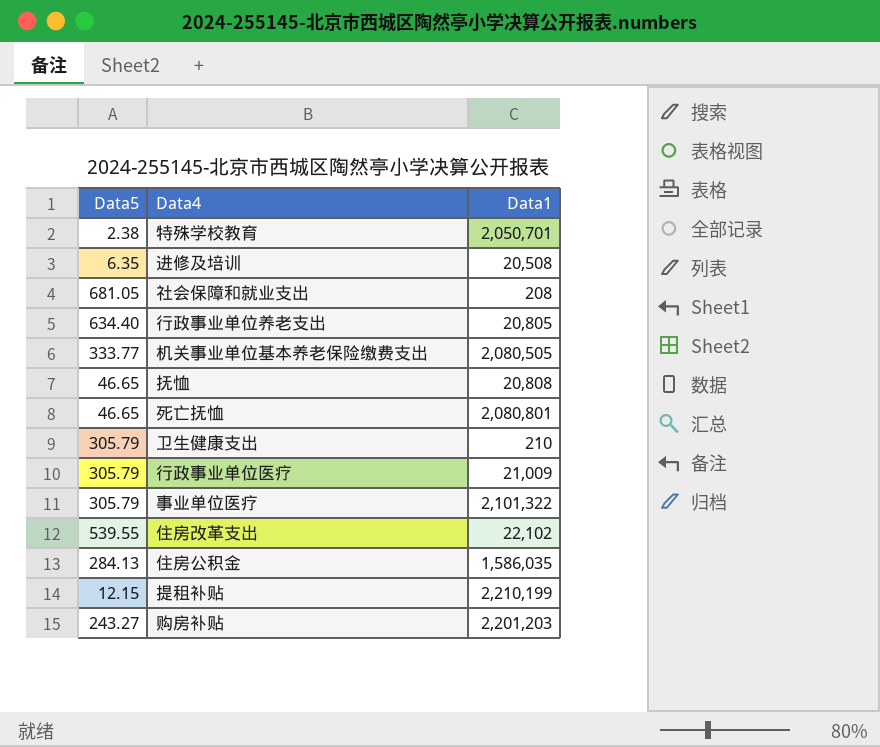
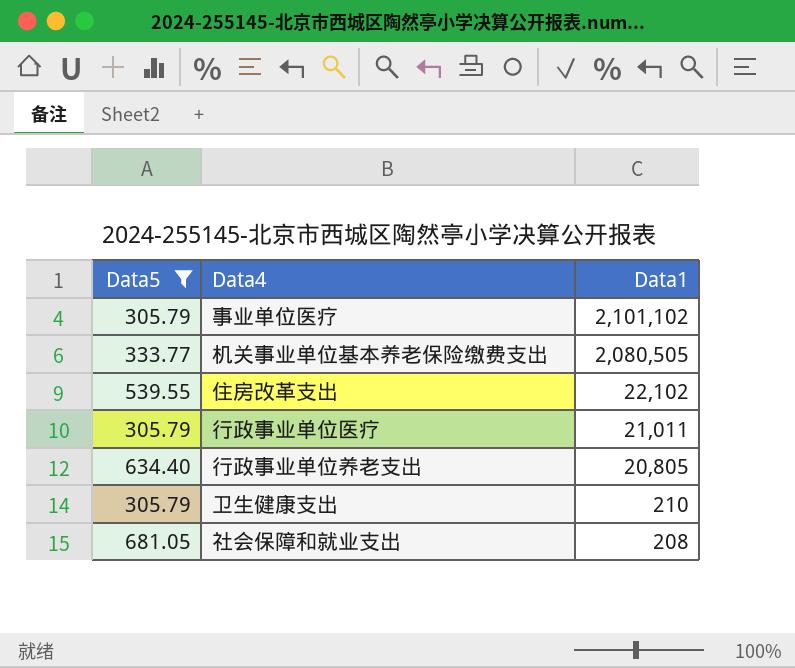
filter: none -> Data5 >= 305.79
row order: none -> Data1 descending
事业单位医疗 | Data1: 2,101,322 -> 2,101,102
行政事业单位医疗 | Data1: 21,009 -> 21,011

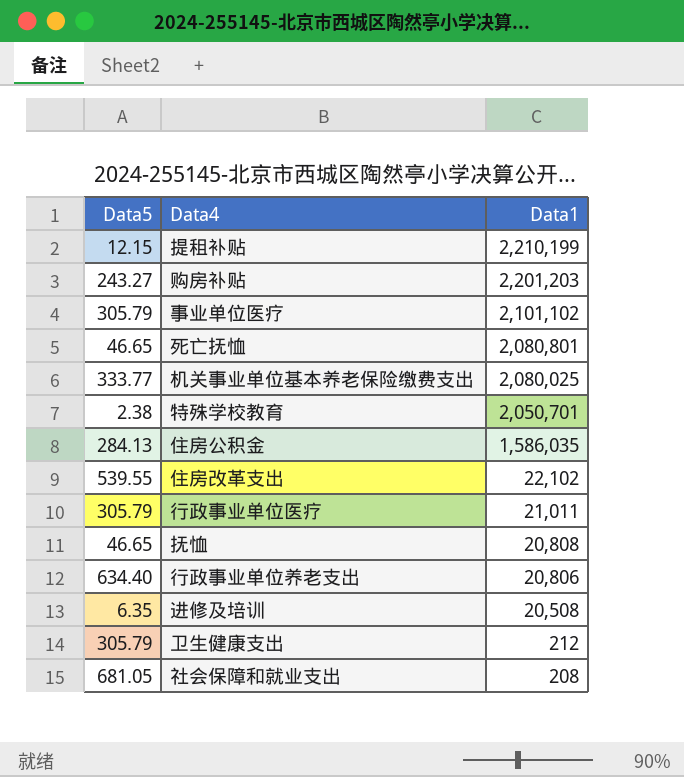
filter: Data5 >= 305.79 -> none
机关事业单位基本养老保险缴费支出 | Data1: 2,080,505 -> 2,080,025
行政事业单位养老支出 | Data1: 20,805 -> 20,806
卫生健康支出 | Data1: 210 -> 212

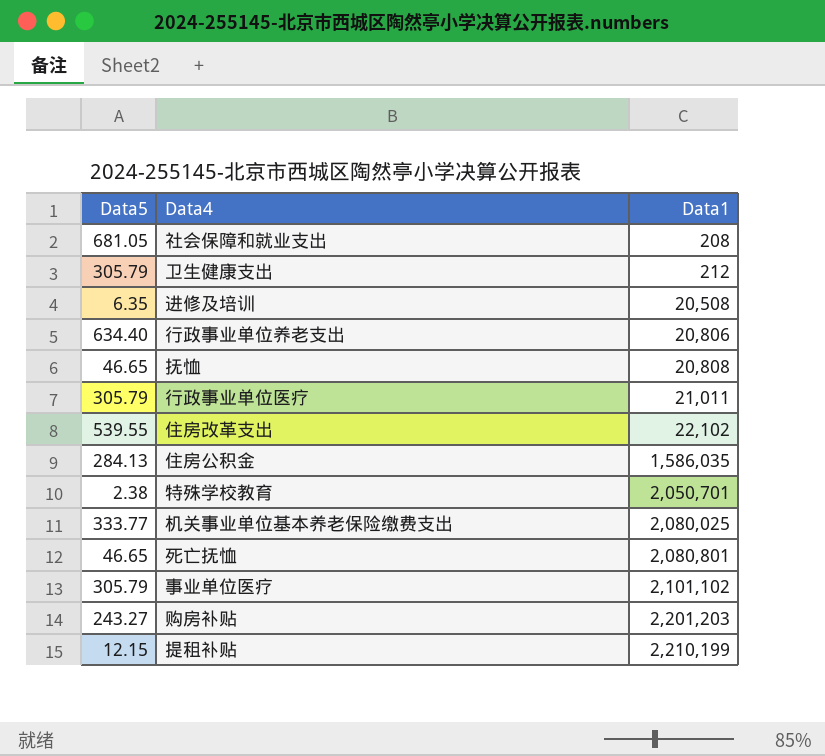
row order: Data1 descending -> Data1 ascending

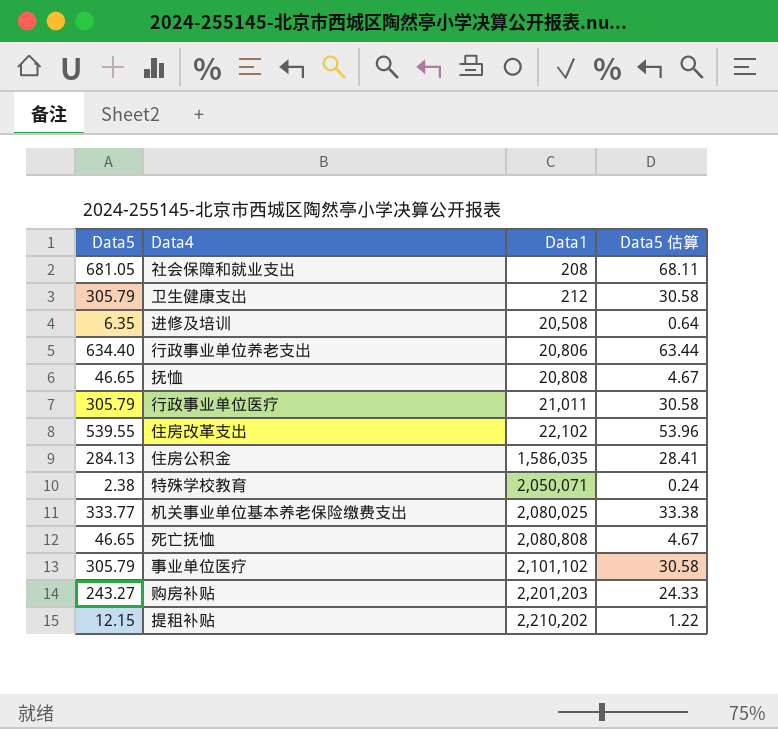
column Data5 估算 | formula: none -> [Data5] * 0.1
特殊学校教育 | Data1: 2,050,701 -> 2,050,071
死亡抚恤 | Data1: 2,080,801 -> 2,080,808
提租补贴 | Data1: 2,210,199 -> 2,210,202

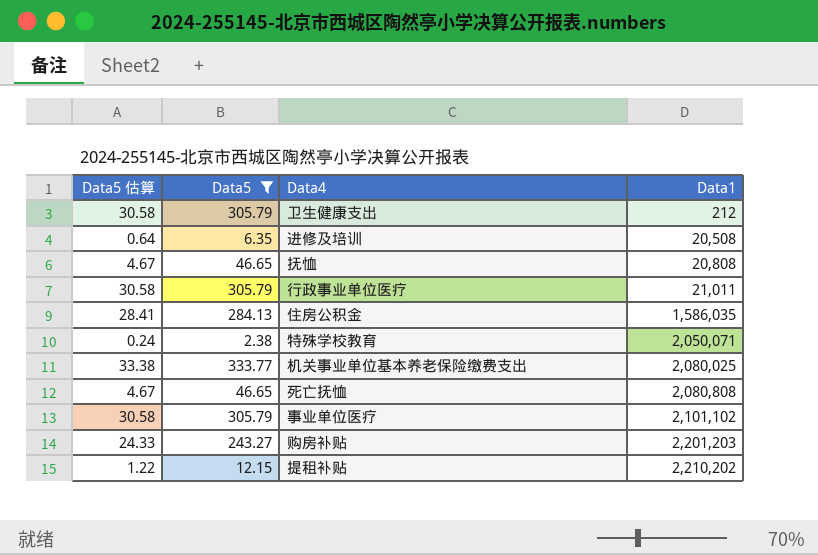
filter: none -> Data5 <= 333.77
column Data5 估算 | position: 4 -> 1

